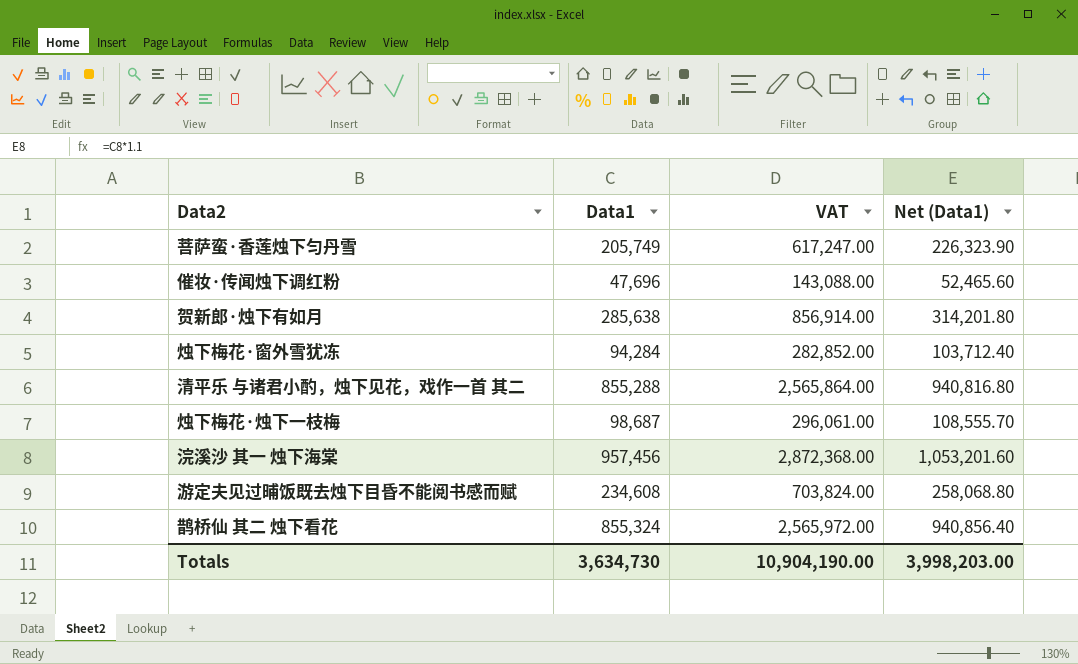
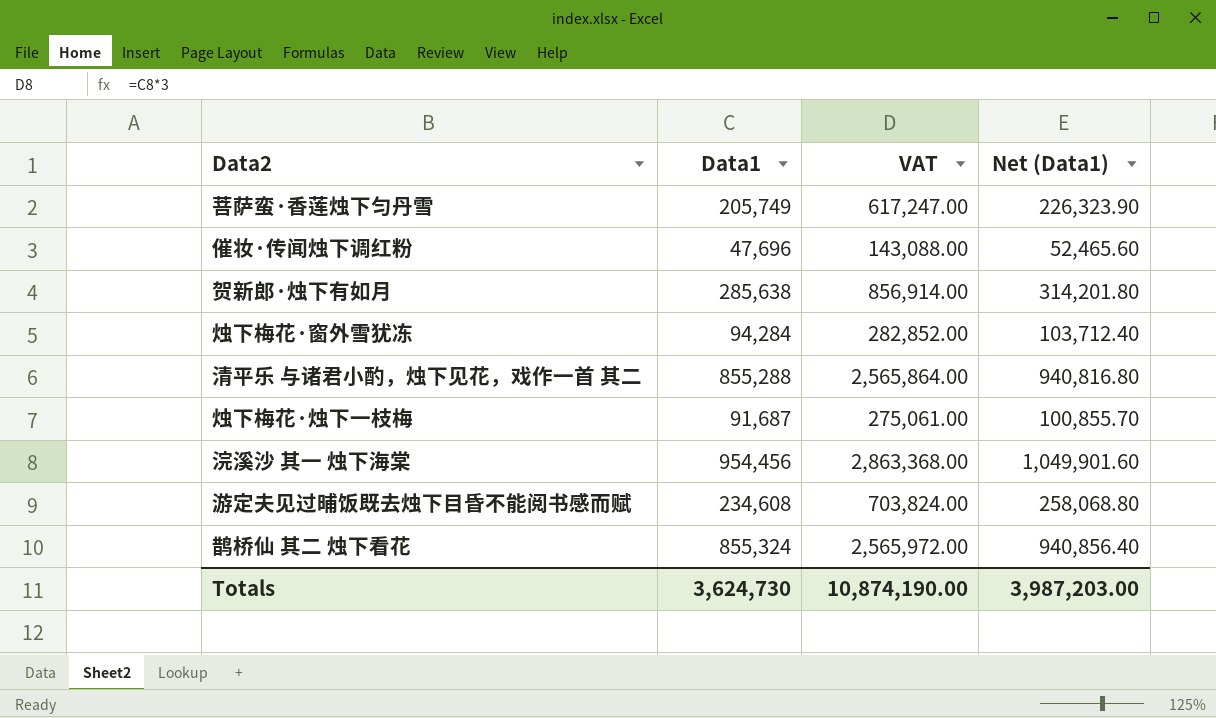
烛下梅花·烛下一枝梅 | Data1: 98,687 -> 91,687
烛下梅花·烛下一枝梅 | VAT: 296,061.00 -> 275,061.00
烛下梅花·烛下一枝梅 | Net (Data1): 108,555.70 -> 100,855.70
浣溪沙 其一 烛下海棠 | Data1: 957,456 -> 954,456
浣溪沙 其一 烛下海棠 | VAT: 2,872,368.00 -> 2,863,368.00
浣溪沙 其一 烛下海棠 | Net (Data1): 1,053,201.60 -> 1,049,901.60
Totals | Data1: 3,634,730 -> 3,624,730
Totals | VAT: 10,904,190.00 -> 10,874,190.00
Totals | Net (Data1): 3,998,203.00 -> 3,987,203.00

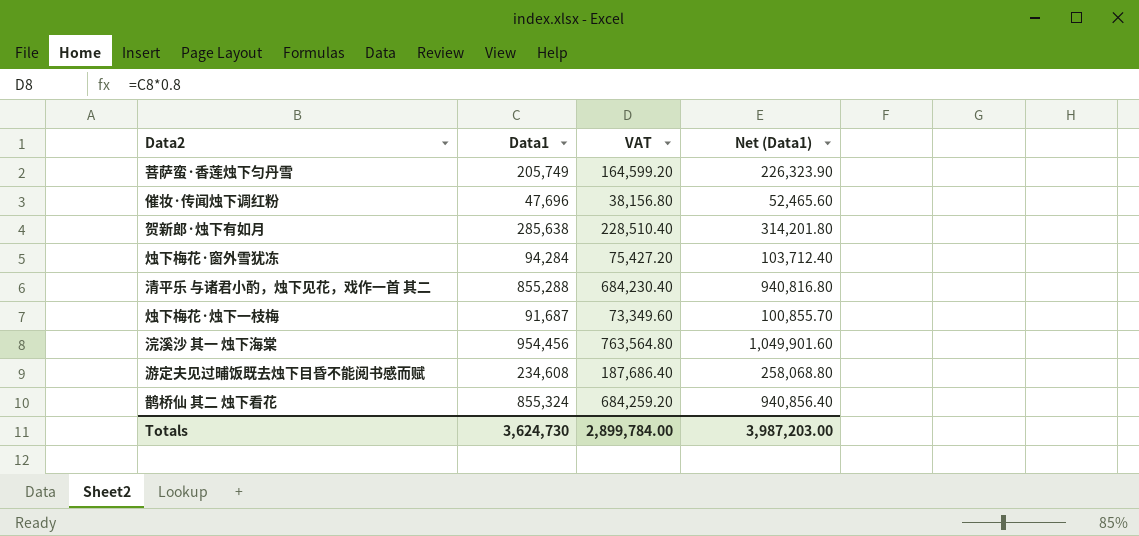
column VAT | formula: [Data1] * 3 -> [Data1] * 0.8
Totals | VAT: 10,874,190.00 -> 2,899,784.00

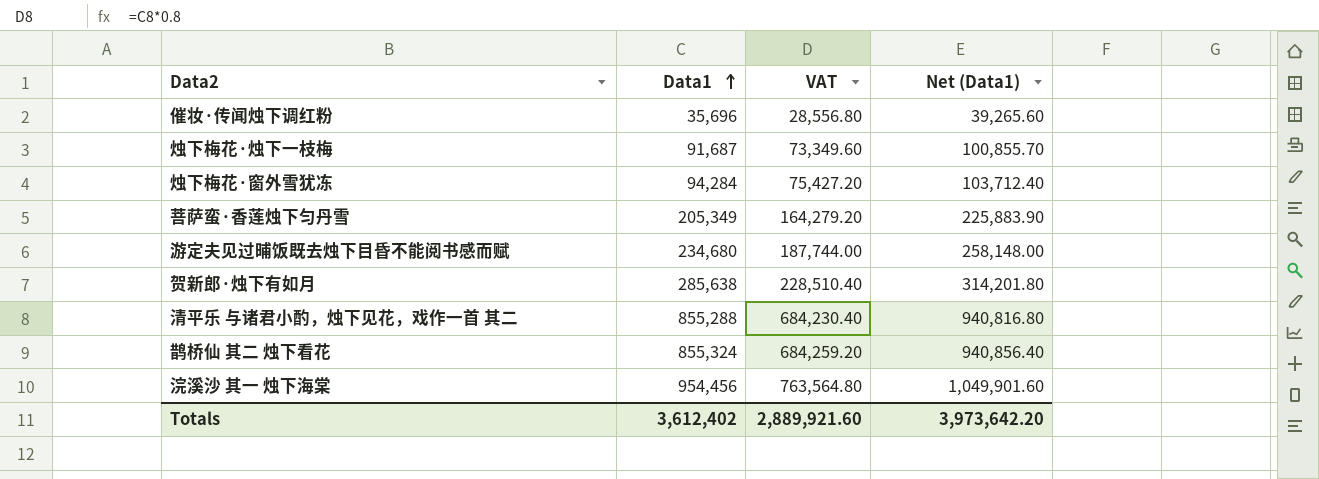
row order: none -> Data1 ascending
催妆·传闻烛下调红粉 | Data1: 47,696 -> 35,696
催妆·传闻烛下调红粉 | VAT: 38,156.80 -> 28,556.80
催妆·传闻烛下调红粉 | Net (Data1): 52,465.60 -> 39,265.60
菩萨蛮·香莲烛下匀丹雪 | Data1: 205,749 -> 205,349
菩萨蛮·香莲烛下匀丹雪 | VAT: 164,599.20 -> 164,279.20
菩萨蛮·香莲烛下匀丹雪 | Net (Data1): 226,323.90 -> 225,883.90
游定夫见过晡饭既去烛下目昏不能阅书感而赋 | Data1: 234,608 -> 234,680
游定夫见过晡饭既去烛下目昏不能阅书感而赋 | VAT: 187,686.40 -> 187,744.00
游定夫见过晡饭既去烛下目昏不能阅书感而赋 | Net (Data1): 258,068.80 -> 258,148.00
Totals | Data1: 3,624,730 -> 3,612,402
Totals | VAT: 2,899,784.00 -> 2,889,921.60
Totals | Net (Data1): 3,987,203.00 -> 3,973,642.20

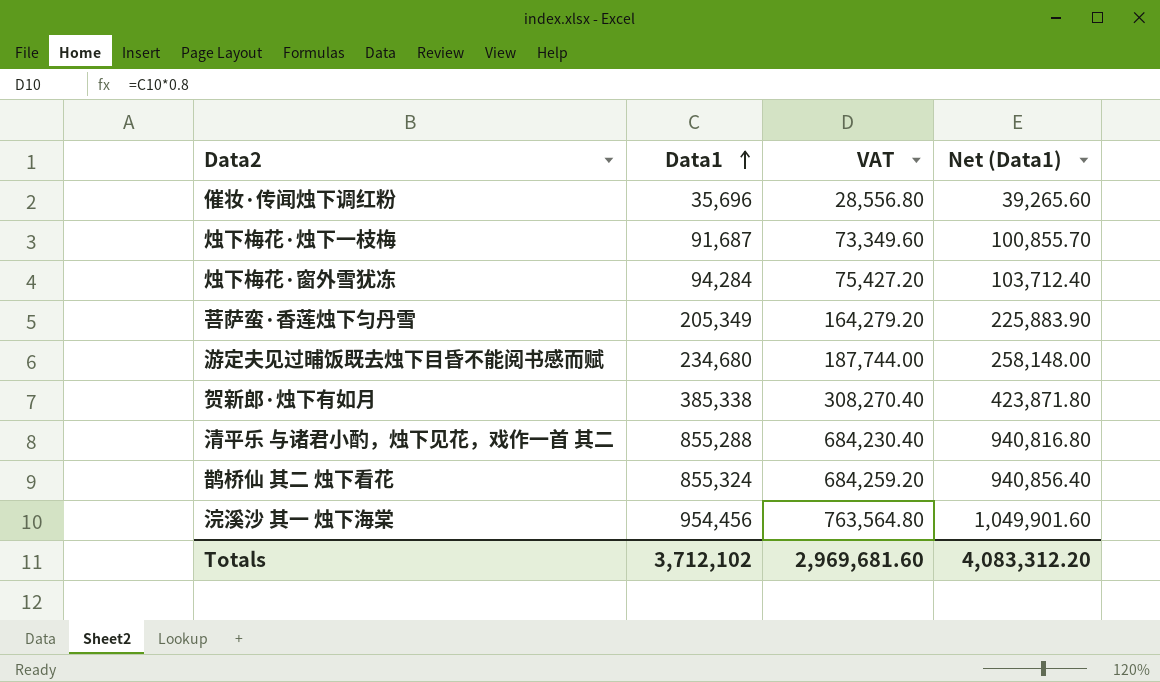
贺新郎·烛下有如月 | Data1: 285,638 -> 385,338
贺新郎·烛下有如月 | VAT: 228,510.40 -> 308,270.40
贺新郎·烛下有如月 | Net (Data1): 314,201.80 -> 423,871.80
Totals | Data1: 3,612,402 -> 3,712,102
Totals | VAT: 2,889,921.60 -> 2,969,681.60
Totals | Net (Data1): 3,973,642.20 -> 4,083,312.20

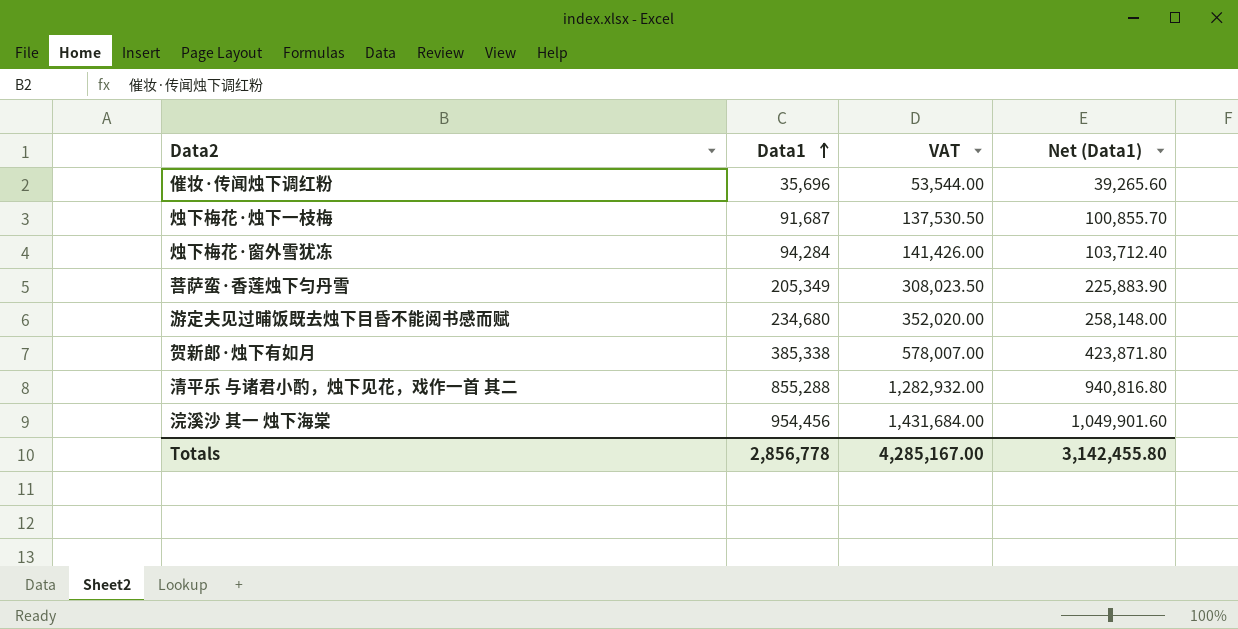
column VAT | formula: [Data1] * 0.8 -> [Data1] * 1.5
row 鹊桥仙 其二 烛下看花: 855,324 | 684,259.20 | 940,856.40 -> none
Totals | Data1: 3,712,102 -> 2,856,778
Totals | VAT: 2,969,681.60 -> 4,285,167.00
Totals | Net (Data1): 4,083,312.20 -> 3,142,455.80

